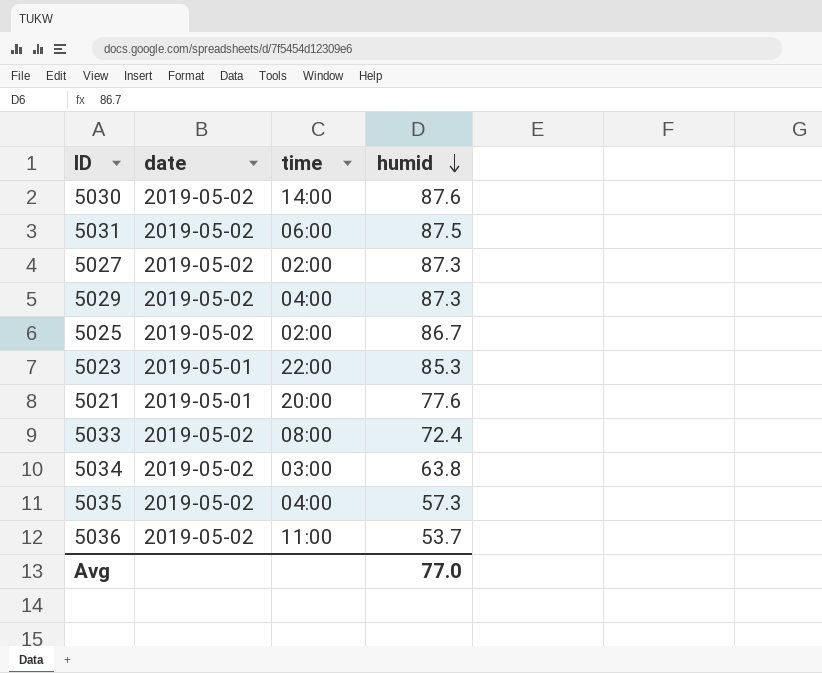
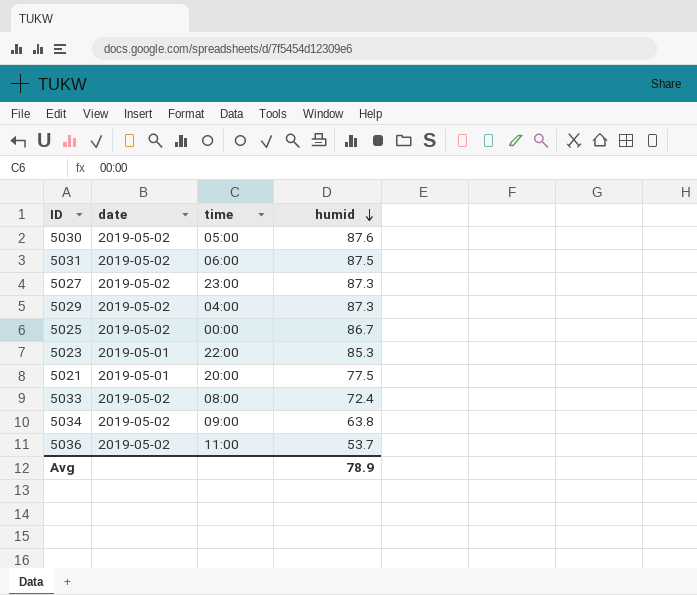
row 5035: 2019-05-02 | 04:00 | 57.3 -> none
5030 | time: 14:00 -> 05:00
5027 | time: 02:00 -> 23:00
5025 | time: 02:00 -> 00:00
5021 | humid: 77.6 -> 77.5
5034 | time: 03:00 -> 09:00
Avg | humid: 77.0 -> 78.9

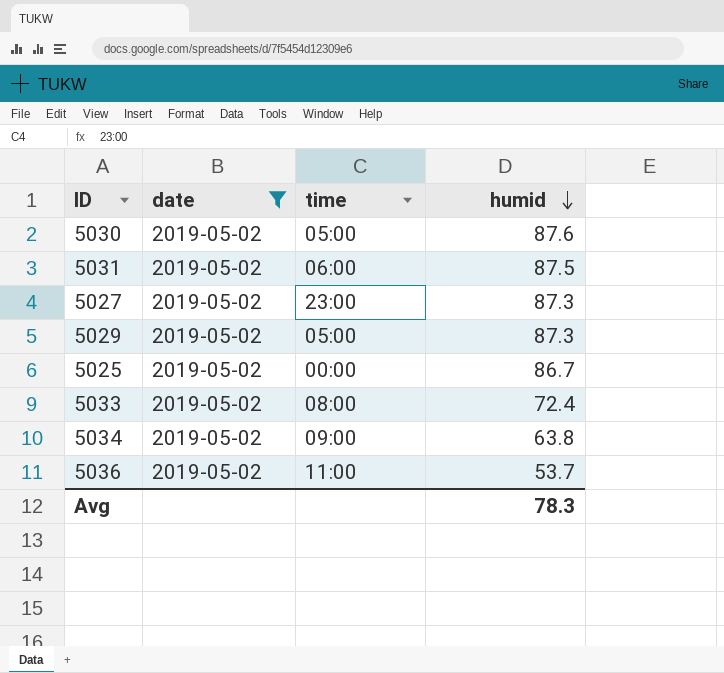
filter: none -> date = 2019-05-02
5029 | time: 04:00 -> 05:00
Avg | humid: 78.9 -> 78.3

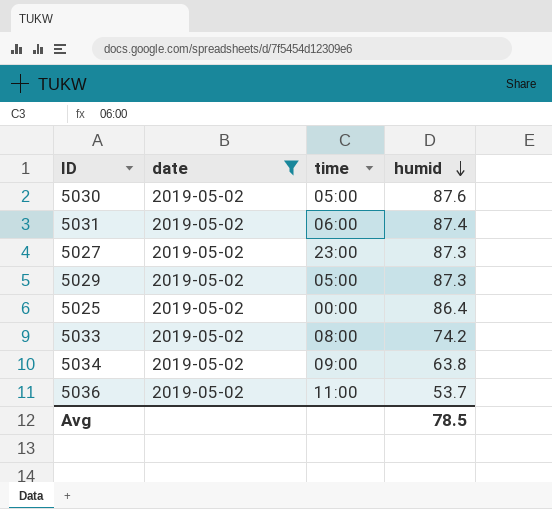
5031 | humid: 87.5 -> 87.4
5025 | humid: 86.7 -> 86.4
5033 | humid: 72.4 -> 74.2
Avg | humid: 78.3 -> 78.5

